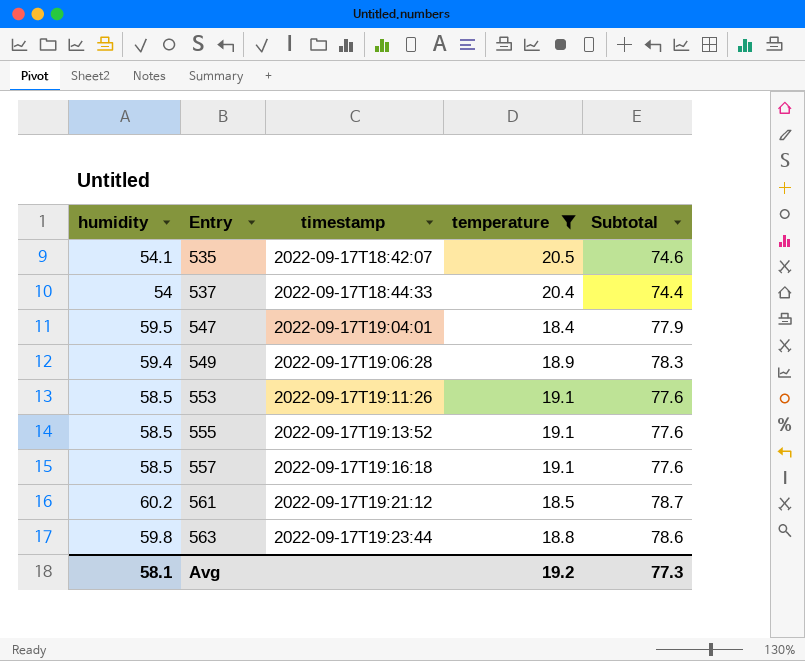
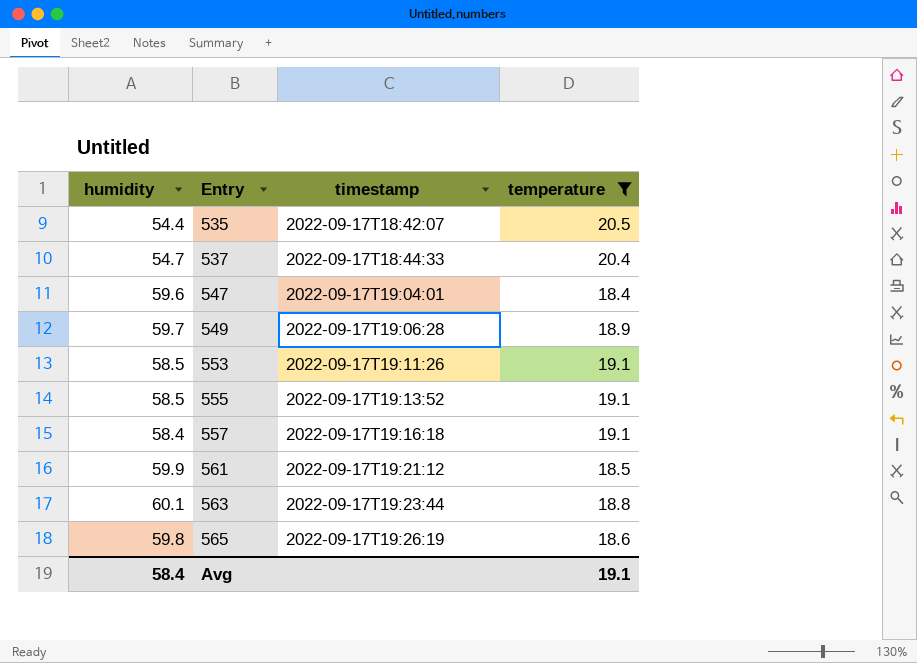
column Subtotal | formula: [humidity] + [temperature] -> none
535 | humidity: 54.1 -> 54.4
537 | humidity: 54 -> 54.7
547 | humidity: 59.5 -> 59.6
549 | humidity: 59.4 -> 59.7
557 | humidity: 58.5 -> 58.4
561 | humidity: 60.2 -> 59.9
563 | humidity: 59.8 -> 60.1
row 565: none -> 59.8 | 2022-09-17T19:26:19 | 18.6
Avg | humidity: 58.1 -> 58.4
Avg | temperature: 19.2 -> 19.1

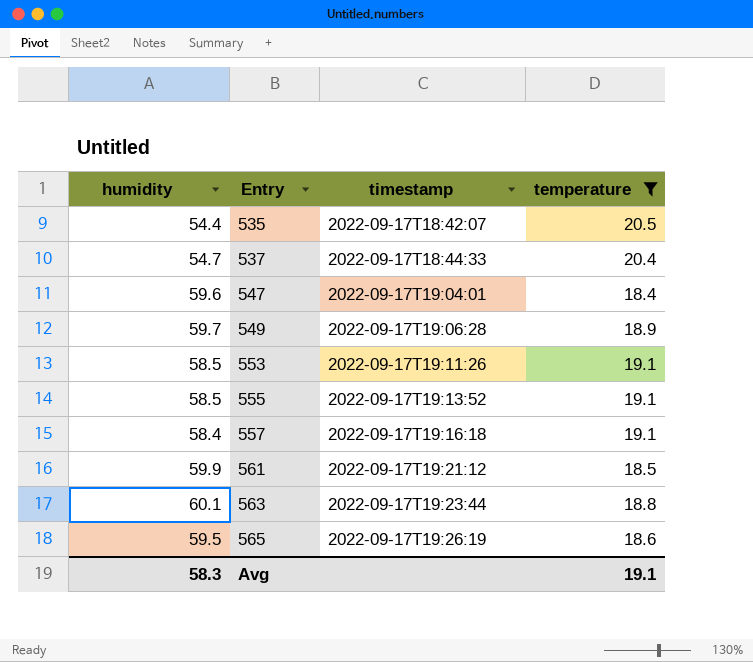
565 | humidity: 59.8 -> 59.5
Avg | humidity: 58.4 -> 58.3

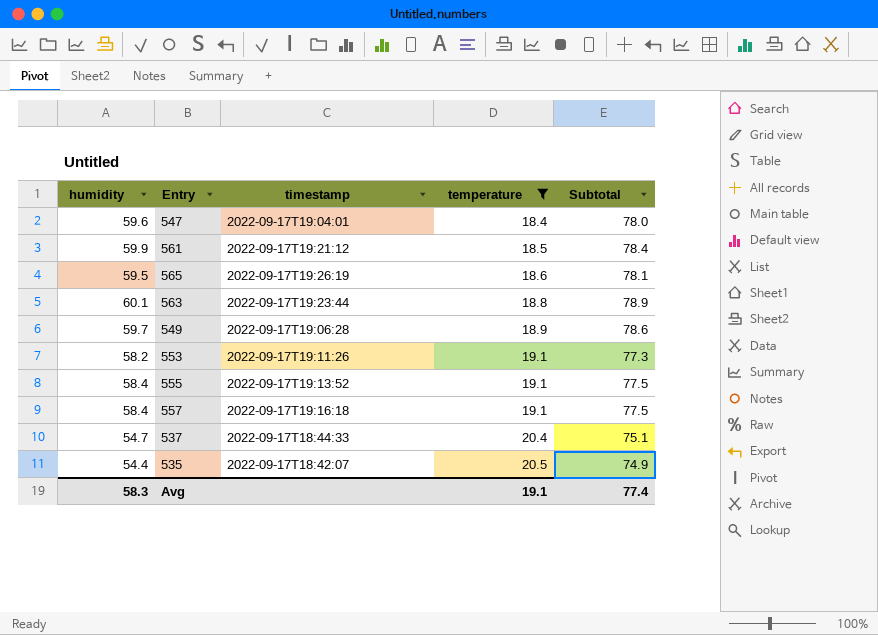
row order: Entry ascending -> temperature ascending
column Subtotal | formula: none -> [humidity] + [temperature]
553 | humidity: 58.5 -> 58.2
555 | humidity: 58.5 -> 58.4

